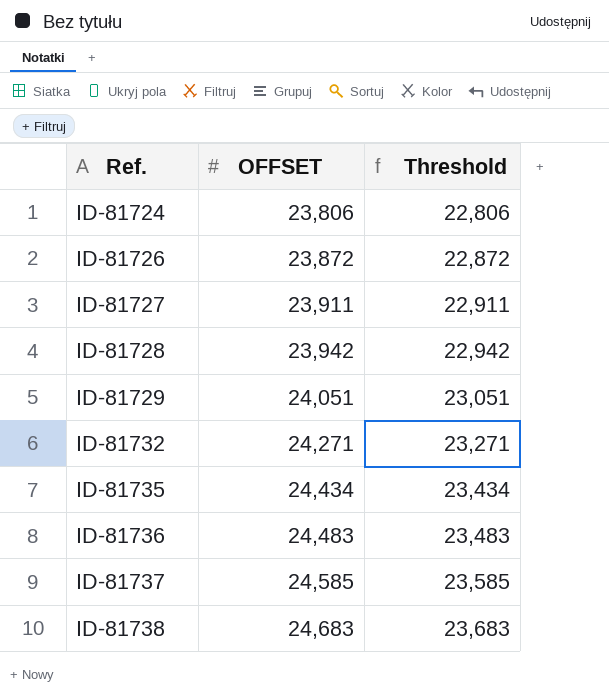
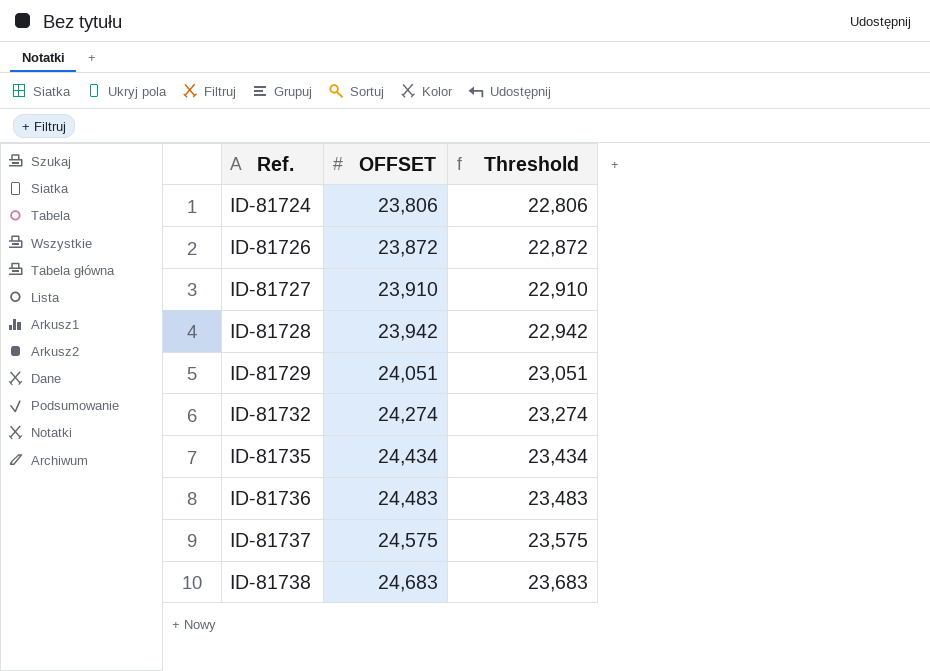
ID-81727 | OFFSET: 23,911 -> 23,910
ID-81727 | Threshold: 22,911 -> 22,910
ID-81732 | OFFSET: 24,271 -> 24,274
ID-81732 | Threshold: 23,271 -> 23,274
ID-81737 | OFFSET: 24,585 -> 24,575
ID-81737 | Threshold: 23,585 -> 23,575

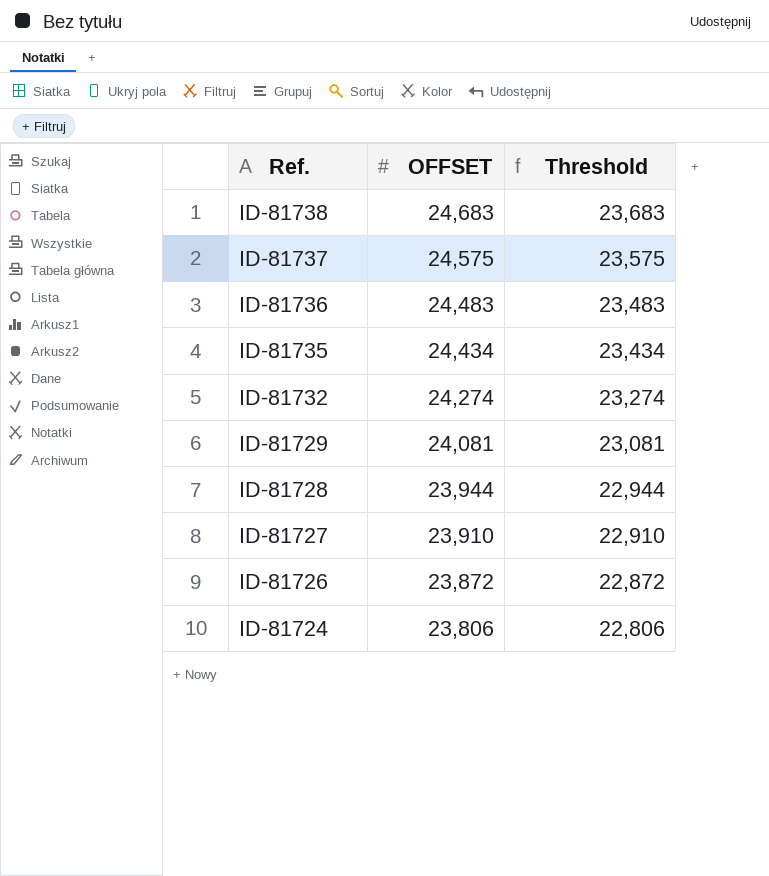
row order: Ref. ascending -> Ref. descending
ID-81729 | OFFSET: 24,051 -> 24,081
ID-81729 | Threshold: 23,051 -> 23,081
ID-81728 | OFFSET: 23,942 -> 23,944
ID-81728 | Threshold: 22,942 -> 22,944

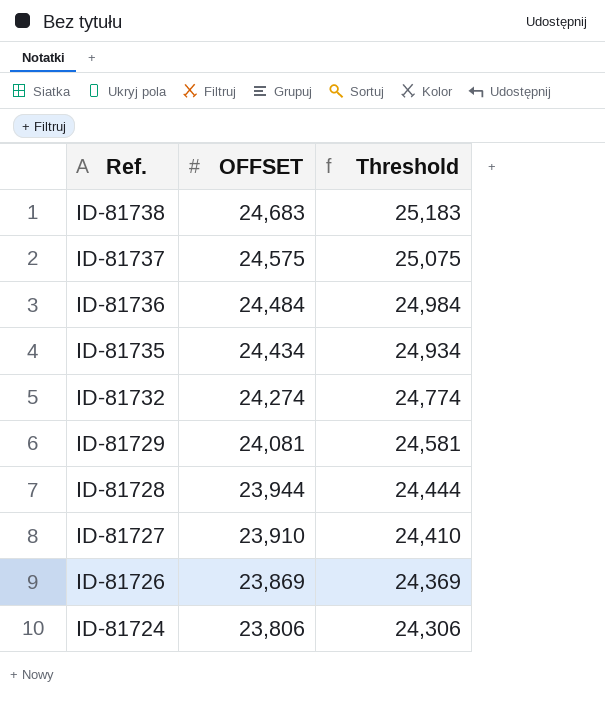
column Threshold | formula: [OFFSET] - 1000 -> [OFFSET] + 500
ID-81736 | OFFSET: 24,483 -> 24,484
ID-81726 | OFFSET: 23,872 -> 23,869

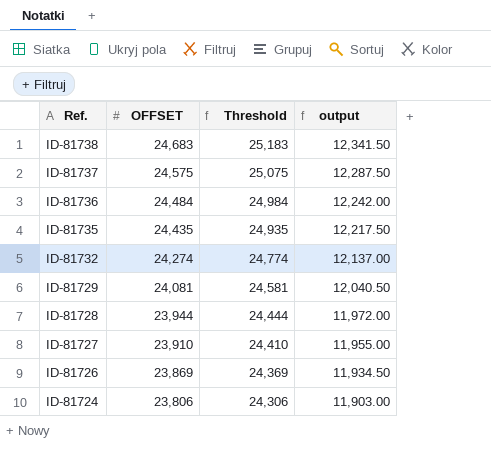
column output | formula: none -> [OFFSET] * 0.5
ID-81735 | OFFSET: 24,434 -> 24,435
ID-81735 | Threshold: 24,934 -> 24,935

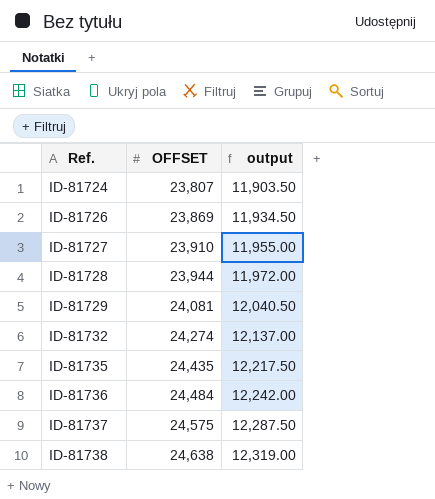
row order: Ref. descending -> Ref. ascending
column Threshold | formula: [OFFSET] + 500 -> none
ID-81724 | OFFSET: 23,806 -> 23,807
ID-81724 | output: 11,903.00 -> 11,903.50
ID-81738 | OFFSET: 24,683 -> 24,638
ID-81738 | output: 12,341.50 -> 12,319.00

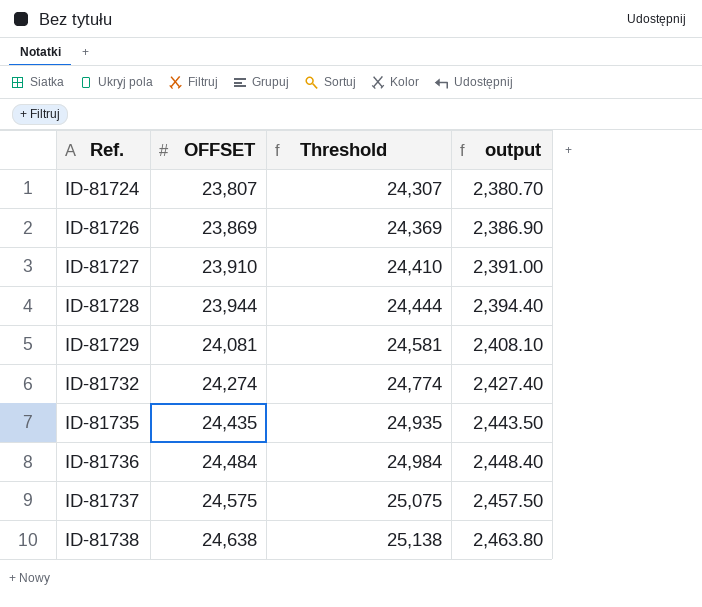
column Threshold | formula: none -> [OFFSET] + 500
column output | formula: [OFFSET] * 0.5 -> [OFFSET] * 0.1

